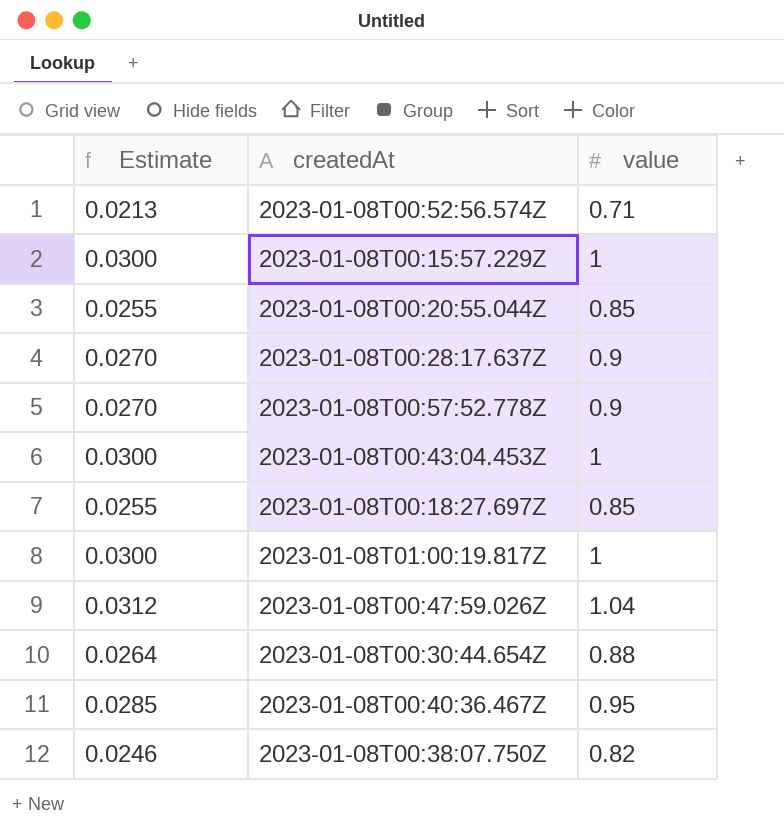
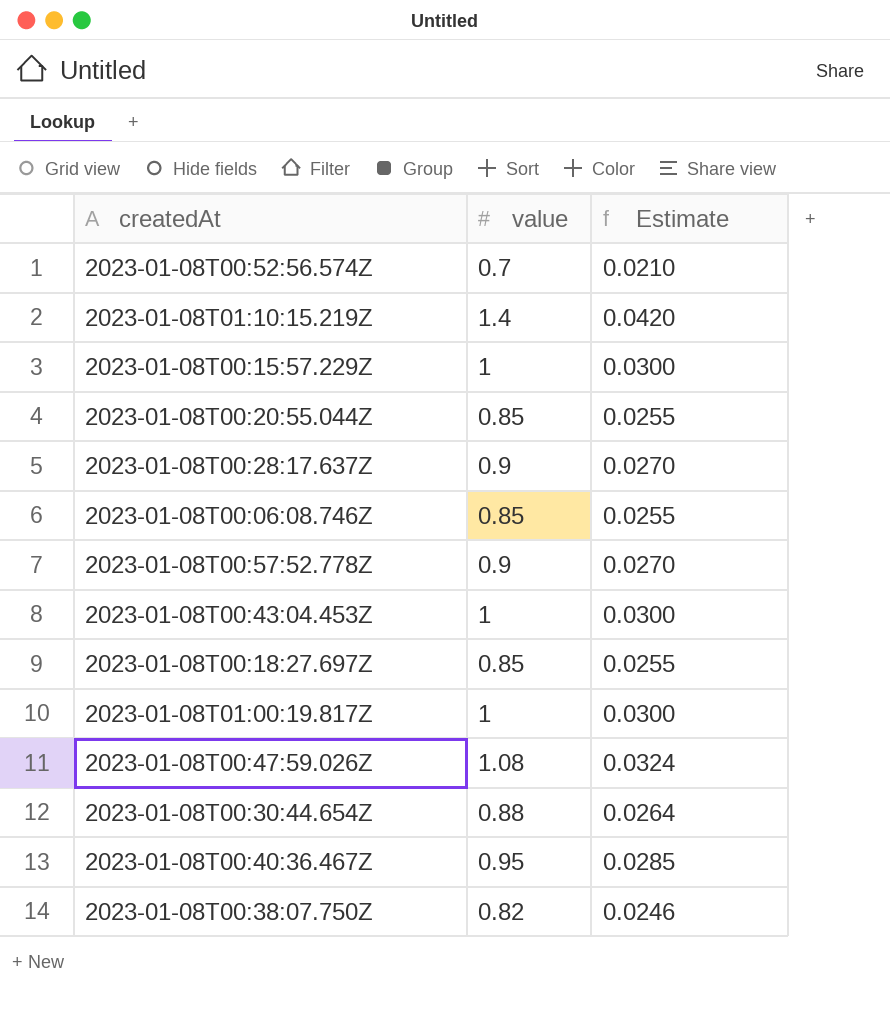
column Estimate | position: 1 -> 3
2023-01-08T00:52:56.574Z | value: 0.71 -> 0.7
2023-01-08T00:52:56.574Z | Estimate: 0.0213 -> 0.0210
row 2023-01-08T01:10:15.219Z: none -> 1.4 | 0.0420
row 2023-01-08T00:06:08.746Z: none -> 0.85 | 0.0255
2023-01-08T00:47:59.026Z | value: 1.04 -> 1.08
2023-01-08T00:47:59.026Z | Estimate: 0.0312 -> 0.0324

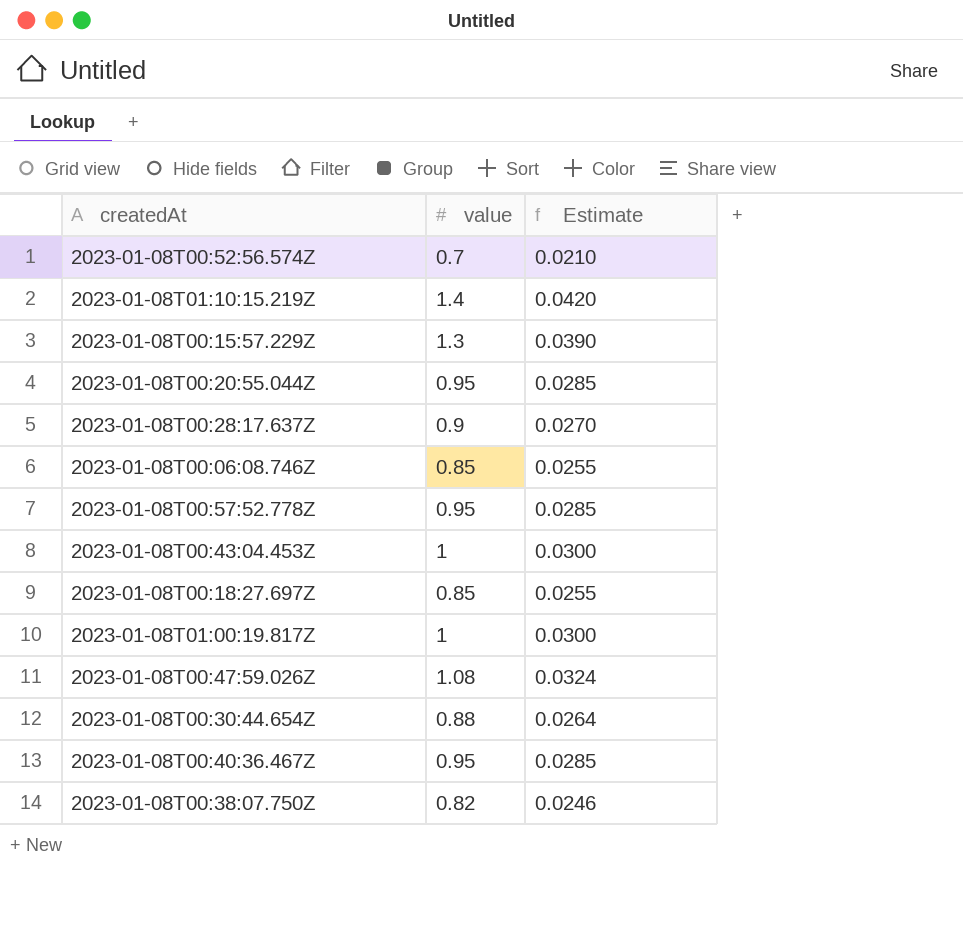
2023-01-08T00:15:57.229Z | value: 1 -> 1.3
2023-01-08T00:15:57.229Z | Estimate: 0.0300 -> 0.0390
2023-01-08T00:20:55.044Z | value: 0.85 -> 0.95
2023-01-08T00:20:55.044Z | Estimate: 0.0255 -> 0.0285
2023-01-08T00:57:52.778Z | value: 0.9 -> 0.95
2023-01-08T00:57:52.778Z | Estimate: 0.0270 -> 0.0285

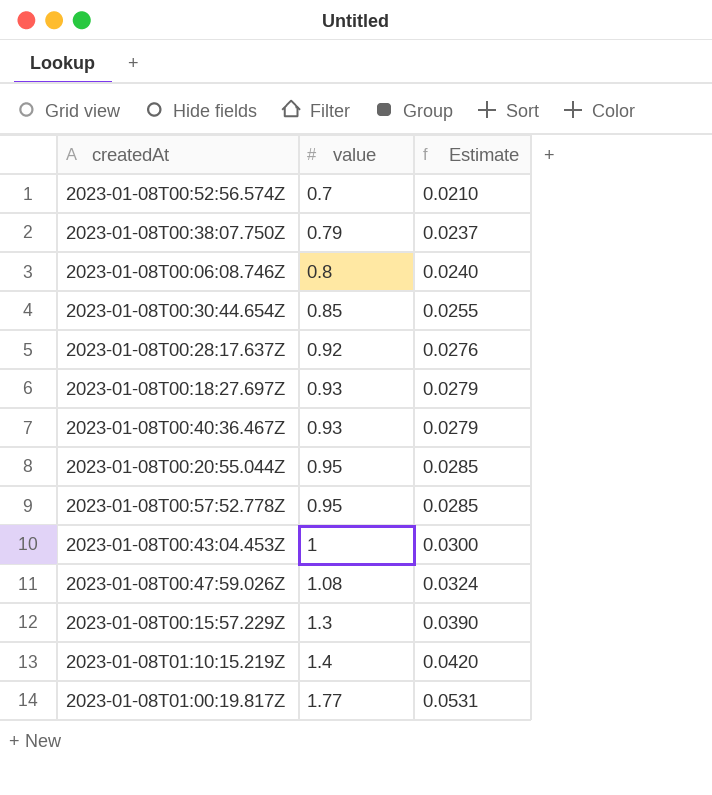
row order: none -> value ascending
2023-01-08T00:38:07.750Z | value: 0.82 -> 0.79
2023-01-08T00:38:07.750Z | Estimate: 0.0246 -> 0.0237
2023-01-08T00:06:08.746Z | value: 0.85 -> 0.8
2023-01-08T00:06:08.746Z | Estimate: 0.0255 -> 0.0240
2023-01-08T00:30:44.654Z | value: 0.88 -> 0.85
2023-01-08T00:30:44.654Z | Estimate: 0.0264 -> 0.0255
2023-01-08T00:28:17.637Z | value: 0.9 -> 0.92
2023-01-08T00:28:17.637Z | Estimate: 0.0270 -> 0.0276
2023-01-08T00:18:27.697Z | value: 0.85 -> 0.93
2023-01-08T00:18:27.697Z | Estimate: 0.0255 -> 0.0279
2023-01-08T00:40:36.467Z | value: 0.95 -> 0.93
2023-01-08T00:40:36.467Z | Estimate: 0.0285 -> 0.0279
2023-01-08T01:00:19.817Z | value: 1 -> 1.77
2023-01-08T01:00:19.817Z | Estimate: 0.0300 -> 0.0531

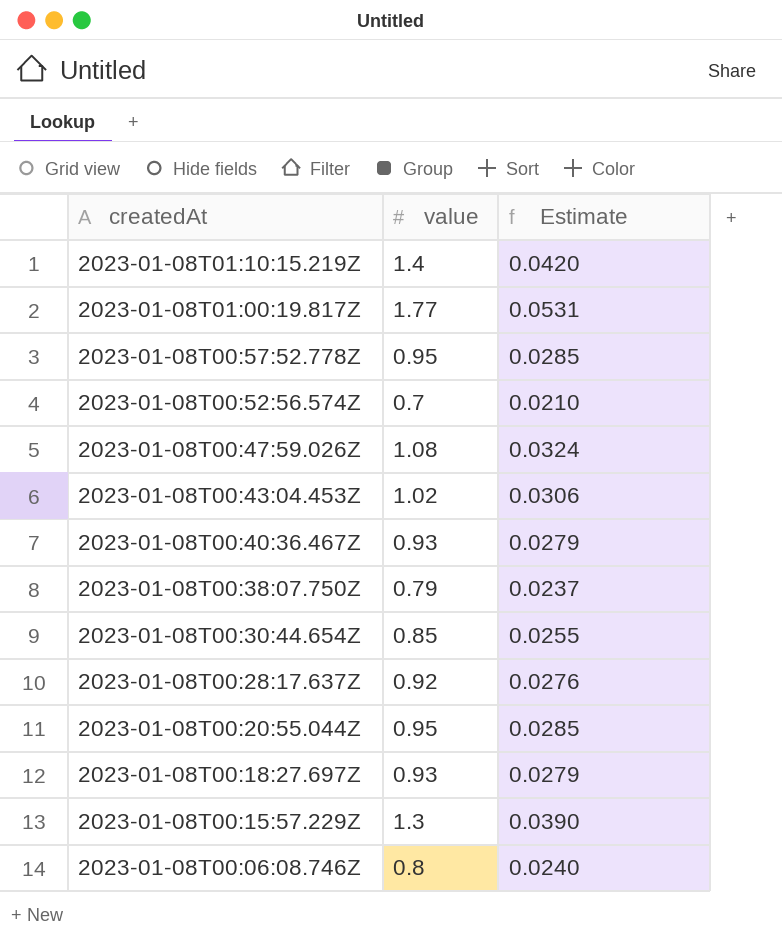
row order: value ascending -> createdAt descending
2023-01-08T00:43:04.453Z | value: 1 -> 1.02
2023-01-08T00:43:04.453Z | Estimate: 0.0300 -> 0.0306

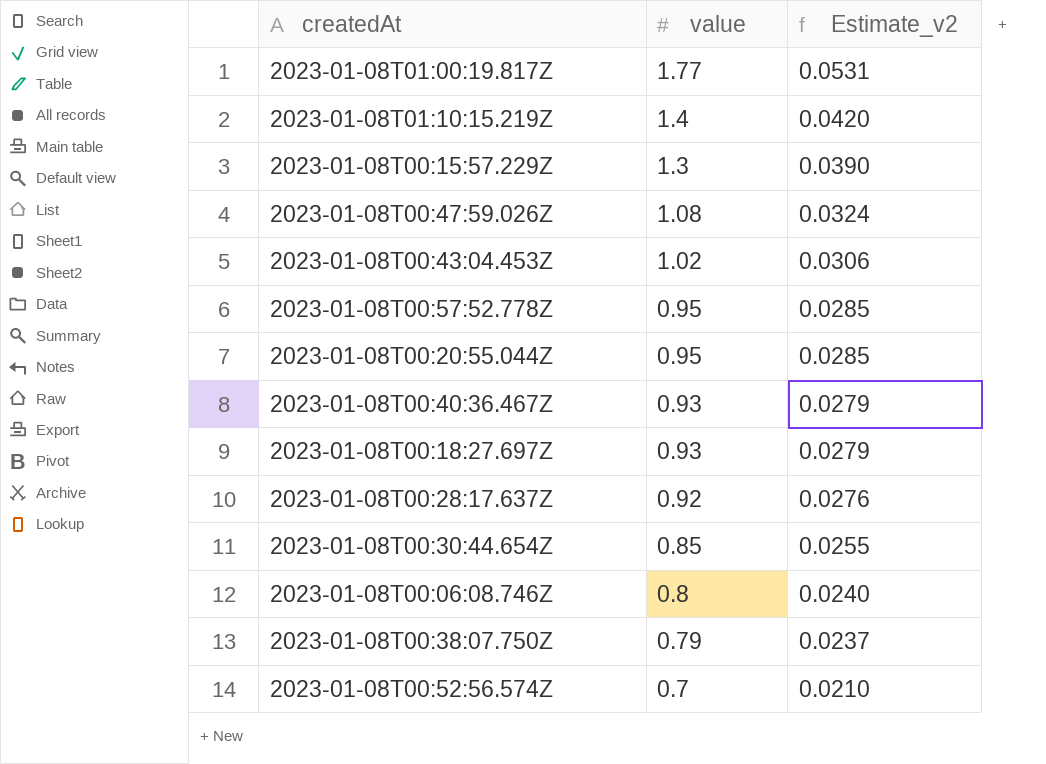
row order: createdAt descending -> value descending
column name: Estimate -> Estimate_v2

